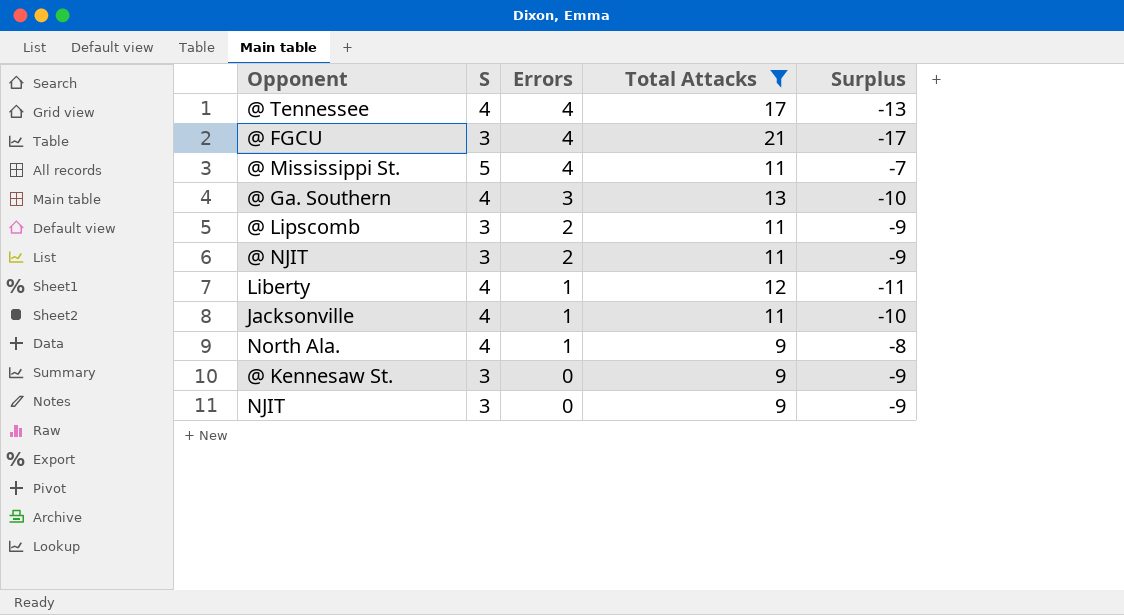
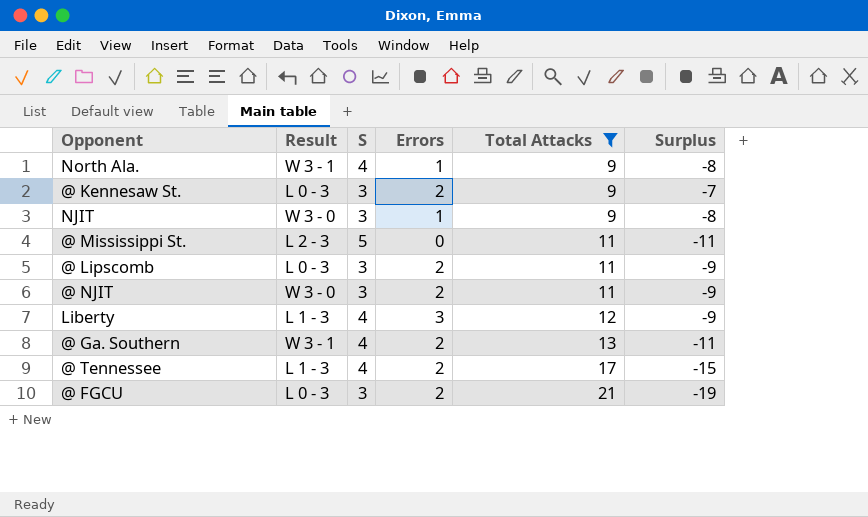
row order: Errors descending -> Total Attacks ascending
column Result | position: none -> 2
row Jacksonville: 4 | 1 | 11 | -10 -> none
@ Kennesaw St. | Errors: 0 -> 2
@ Kennesaw St. | Surplus: -9 -> -7
NJIT | Errors: 0 -> 1
NJIT | Surplus: -9 -> -8
@ Mississippi St. | Errors: 4 -> 0
@ Mississippi St. | Surplus: -7 -> -11
Liberty | Errors: 1 -> 3
Liberty | Surplus: -11 -> -9
@ Ga. Southern | Errors: 3 -> 2
@ Ga. Southern | Surplus: -10 -> -11
@ Tennessee | Errors: 4 -> 2
@ Tennessee | Surplus: -13 -> -15
@ FGCU | Errors: 4 -> 2
@ FGCU | Surplus: -17 -> -19

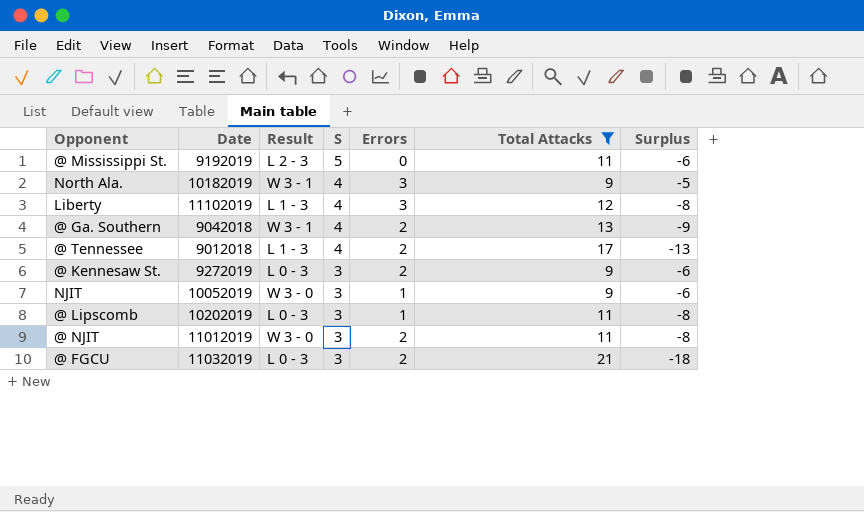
row order: Total Attacks ascending -> S descending
column Date | position: none -> 2
column Surplus | formula: [Errors] - [Total Attacks] -> [S] - [Total Attacks]
North Ala. | Errors: 1 -> 3
@ Lipscomb | Errors: 2 -> 1

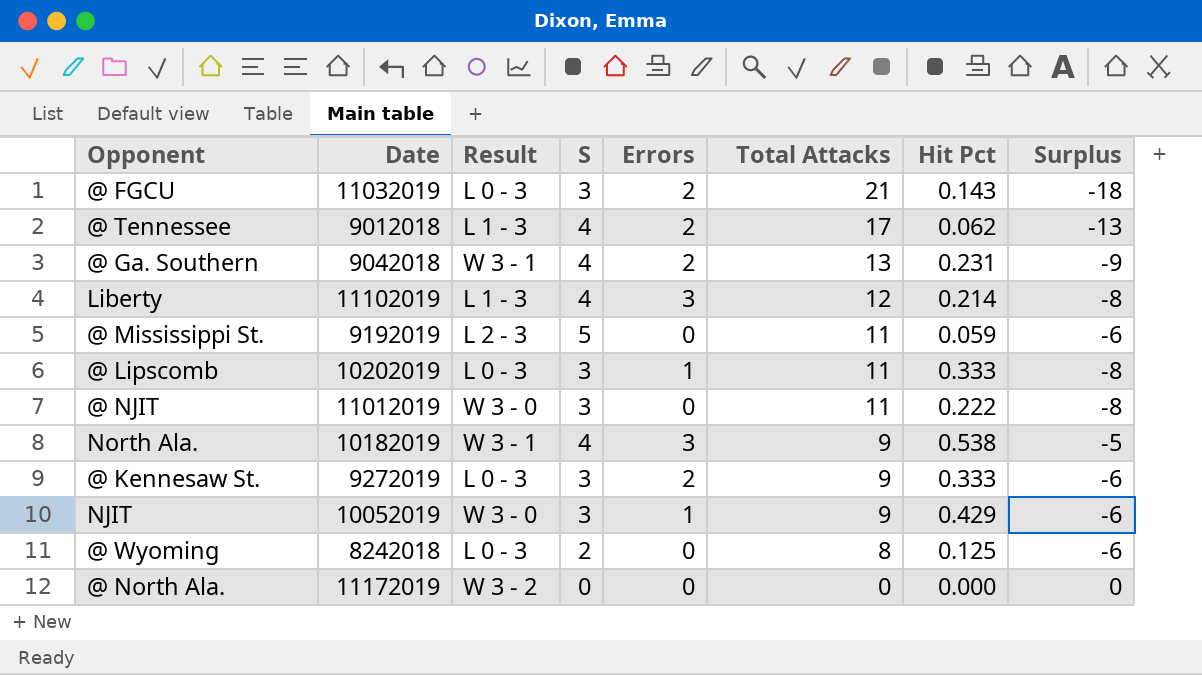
filter: Total Attacks >= 9 -> none
row order: S descending -> Total Attacks descending
column Hit Pct | position: none -> 7
@ NJIT | Errors: 2 -> 0

